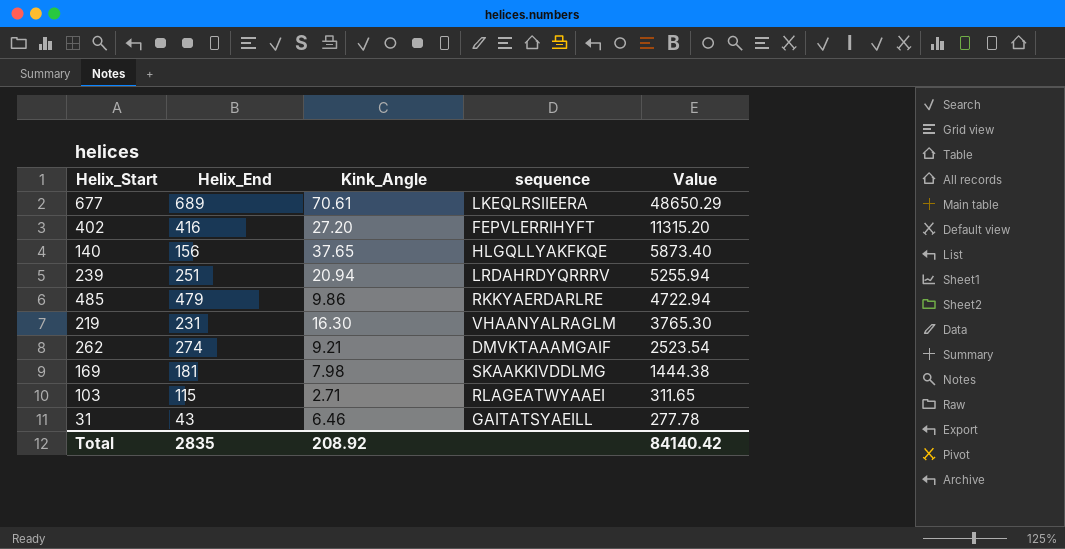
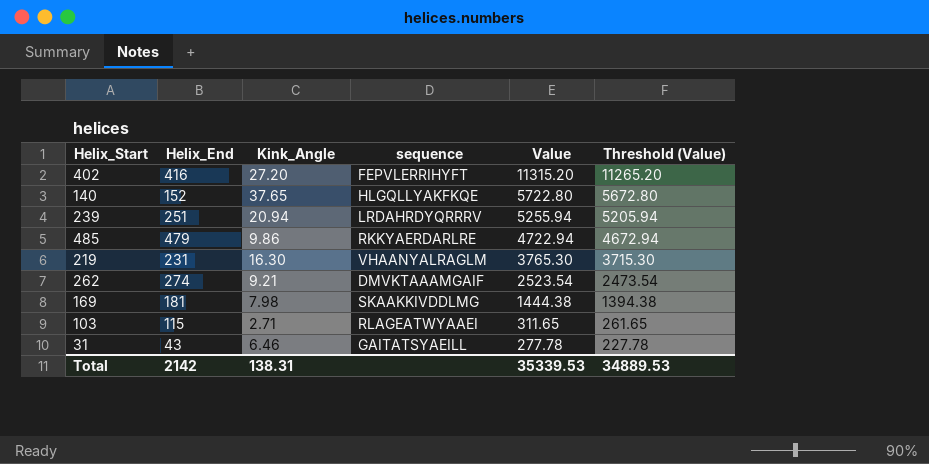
column Threshold (Value) | formula: none -> [Value] - 50
row 677: 689 | 70.61 | LKEQLRSIIEERA | 48650.29 -> none
140 | Helix_End: 156 -> 152
140 | Value: 5873.40 -> 5722.80
Total | Helix_End: 2835 -> 2142
Total | Kink_Angle: 208.92 -> 138.31
Total | Value: 84140.42 -> 35339.53

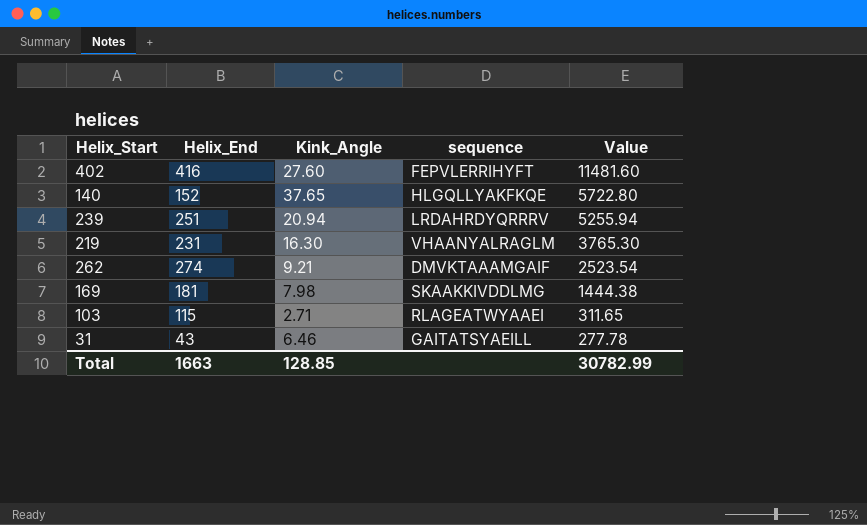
column Threshold (Value) | formula: [Value] - 50 -> none
row 485: 479 | 9.86 | RKKYAERDARLRE | 4722.94 | 4672.94 -> none
402 | Kink_Angle: 27.20 -> 27.60
402 | Value: 11315.20 -> 11481.60
Total | Helix_End: 2142 -> 1663
Total | Kink_Angle: 138.31 -> 128.85
Total | Value: 35339.53 -> 30782.99

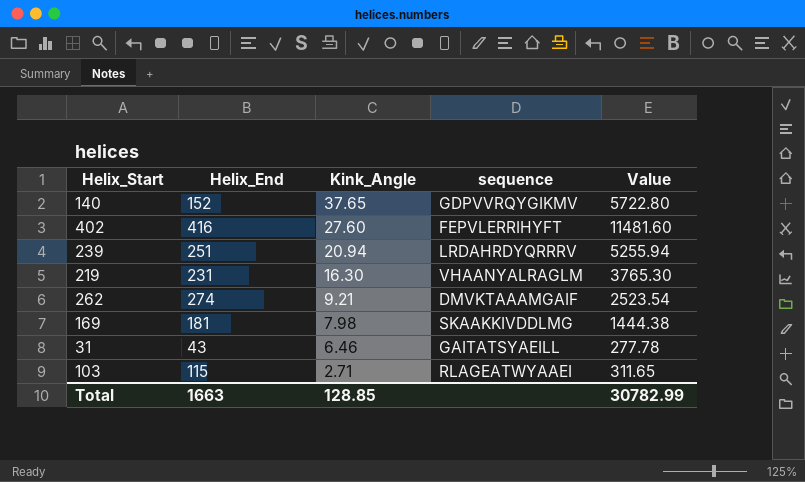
row order: Value descending -> Kink_Angle descending
140 | sequence: HLGQLLYAKFKQE -> GDPVVRQYGIKMV

